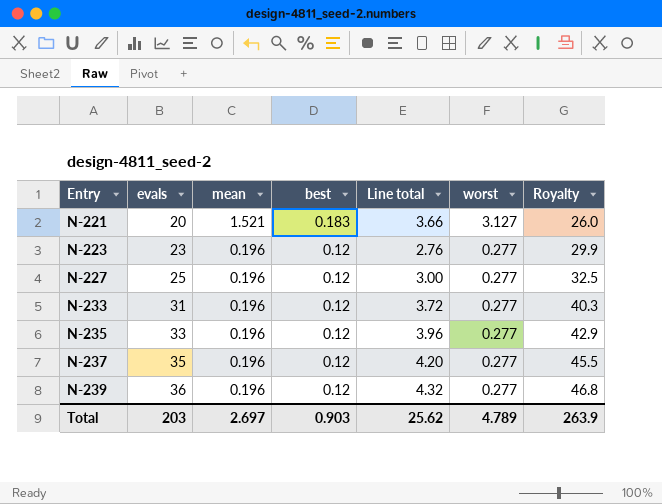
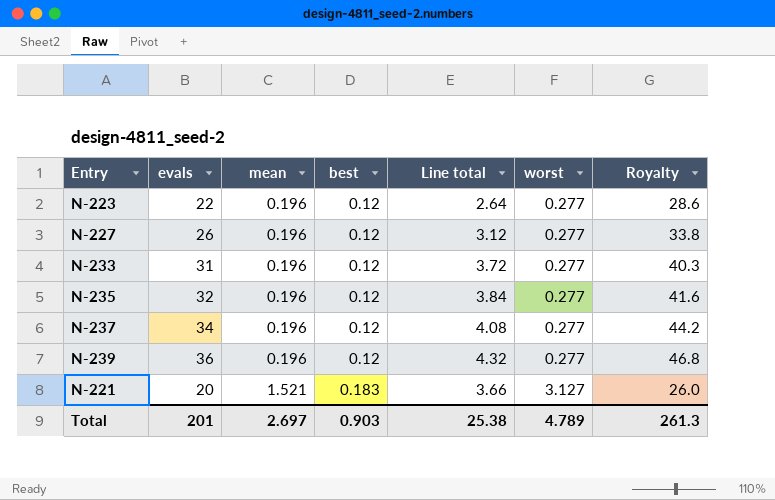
row order: Entry ascending -> mean ascending
N-223 | evals: 23 -> 22
N-223 | Line total: 2.76 -> 2.64
N-223 | Royalty: 29.9 -> 28.6
N-227 | evals: 25 -> 26
N-227 | Line total: 3.00 -> 3.12
N-227 | Royalty: 32.5 -> 33.8
N-235 | evals: 33 -> 32
N-235 | Line total: 3.96 -> 3.84
N-235 | Royalty: 42.9 -> 41.6
N-237 | evals: 35 -> 34
N-237 | Line total: 4.20 -> 4.08
N-237 | Royalty: 45.5 -> 44.2
Total | evals: 203 -> 201
Total | Line total: 25.62 -> 25.38
Total | Royalty: 263.9 -> 261.3

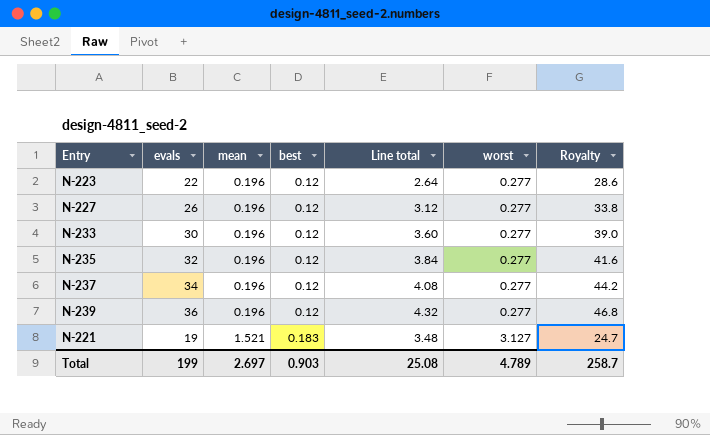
N-233 | evals: 31 -> 30
N-233 | Line total: 3.72 -> 3.60
N-233 | Royalty: 40.3 -> 39.0
N-221 | evals: 20 -> 19
N-221 | Line total: 3.66 -> 3.48
N-221 | Royalty: 26.0 -> 24.7
Total | evals: 201 -> 199
Total | Line total: 25.38 -> 25.08
Total | Royalty: 261.3 -> 258.7

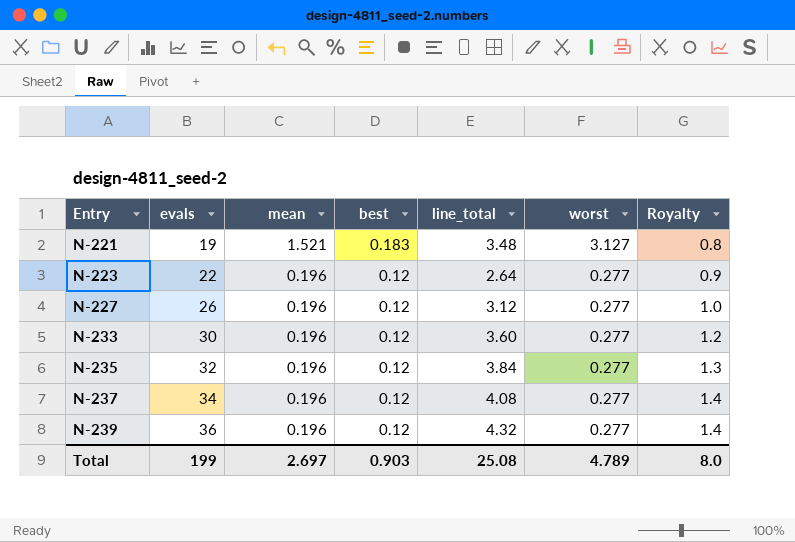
row order: mean ascending -> Entry ascending
column name: Line total -> line_total
column Royalty | formula: [evals] * 1.3 -> [evals] * 0.04
Total | Royalty: 258.7 -> 8.0

